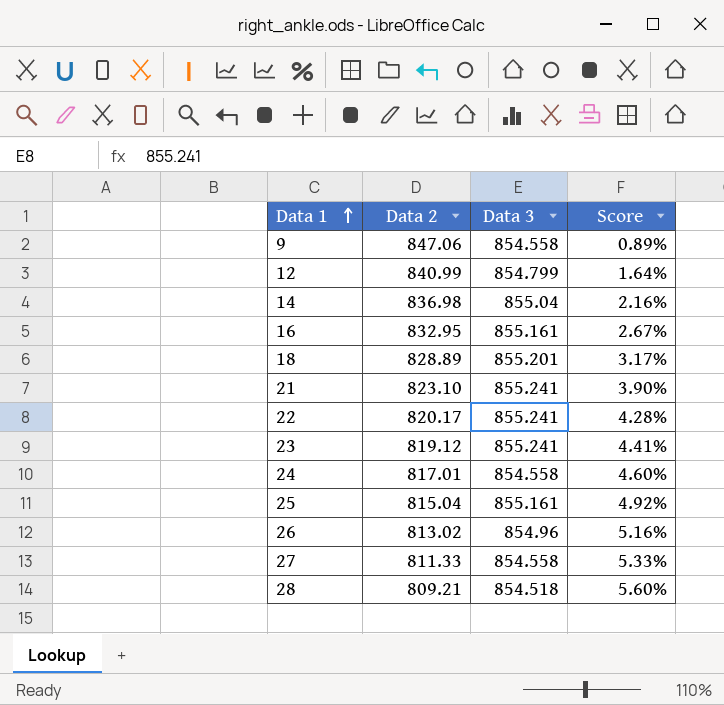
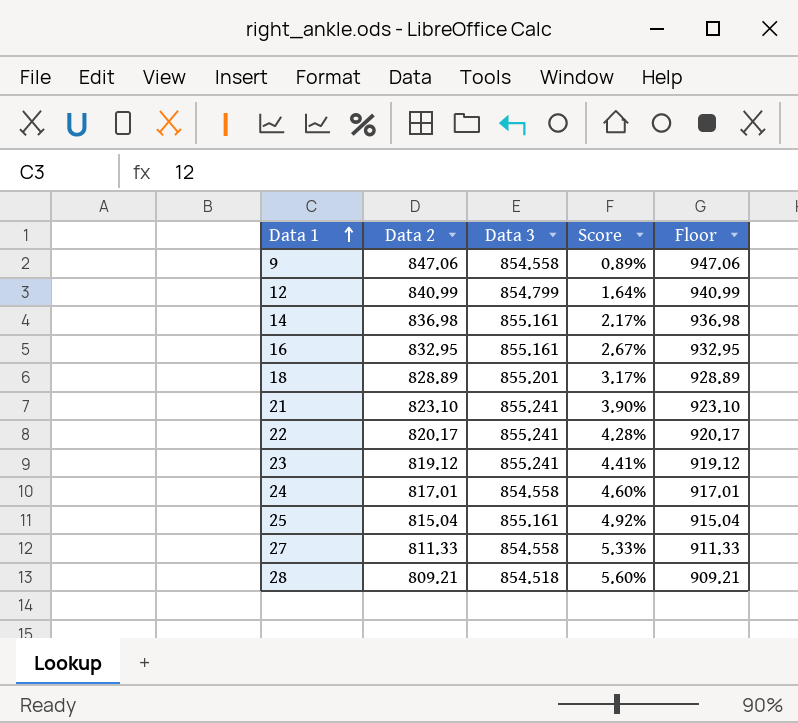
column Floor | formula: none -> [Data 2] + 100
row 26: 813.02 | 854.96 | 5.16% -> none
14 | Data 3: 855.04 -> 855.161
14 | Score: 2.16% -> 2.17%

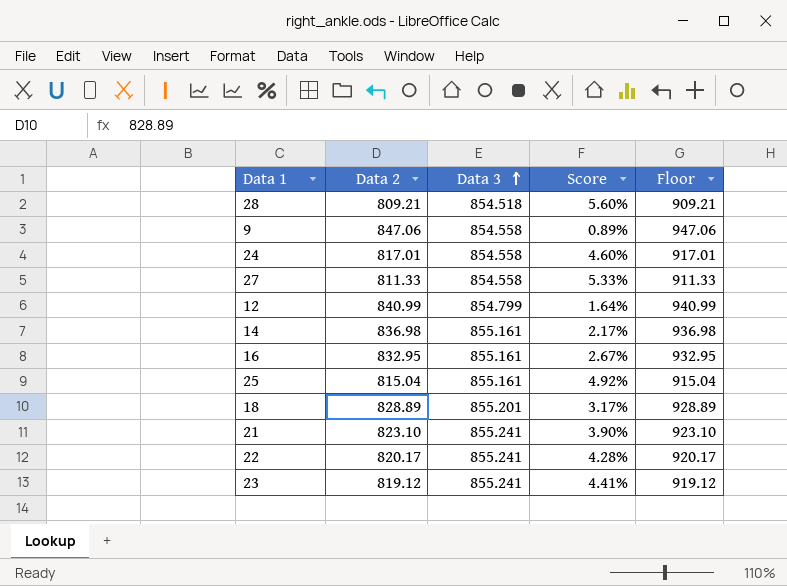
row order: Data 1 ascending -> Data 3 ascending

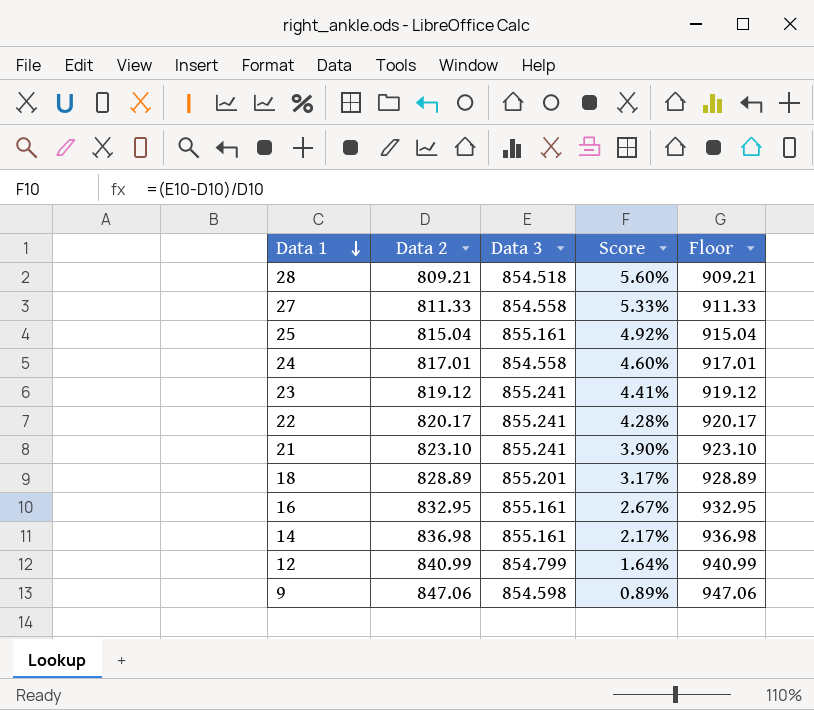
row order: Data 3 ascending -> Data 1 descending
9 | Data 3: 854.558 -> 854.598

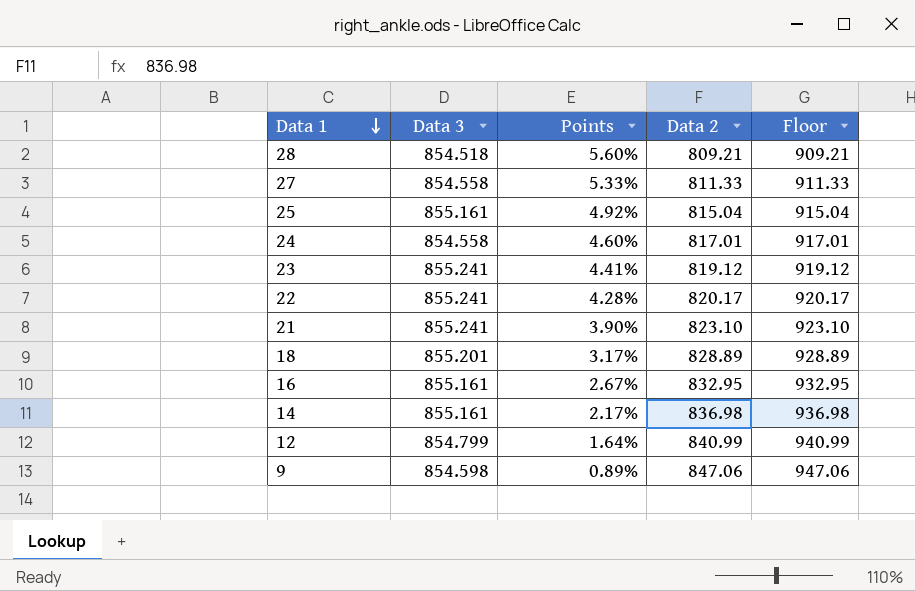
column name: Score -> Points
column Data 2 | position: 2 -> 4

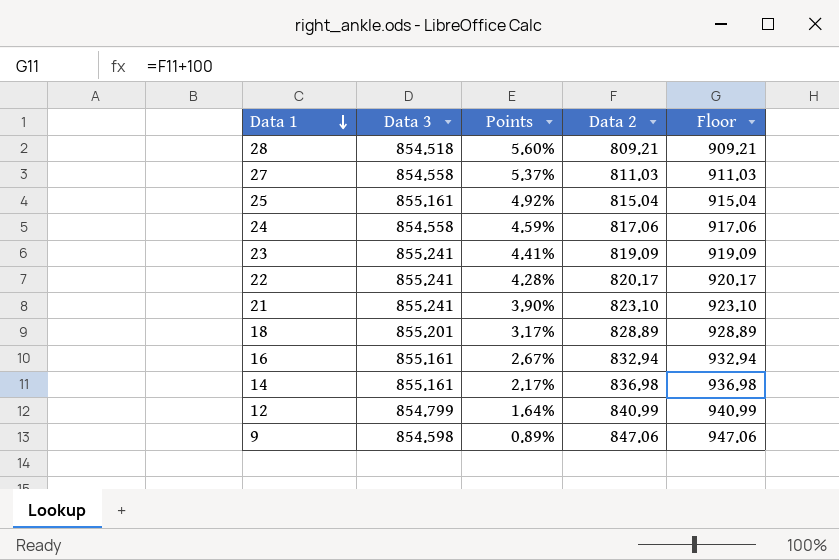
27 | Points: 5.33% -> 5.37%
27 | Data 2: 811.33 -> 811.03
27 | Floor: 911.33 -> 911.03
24 | Points: 4.60% -> 4.59%
24 | Data 2: 817.01 -> 817.06
24 | Floor: 917.01 -> 917.06
23 | Data 2: 819.12 -> 819.09
23 | Floor: 919.12 -> 919.09
16 | Data 2: 832.95 -> 832.94
16 | Floor: 932.95 -> 932.94

